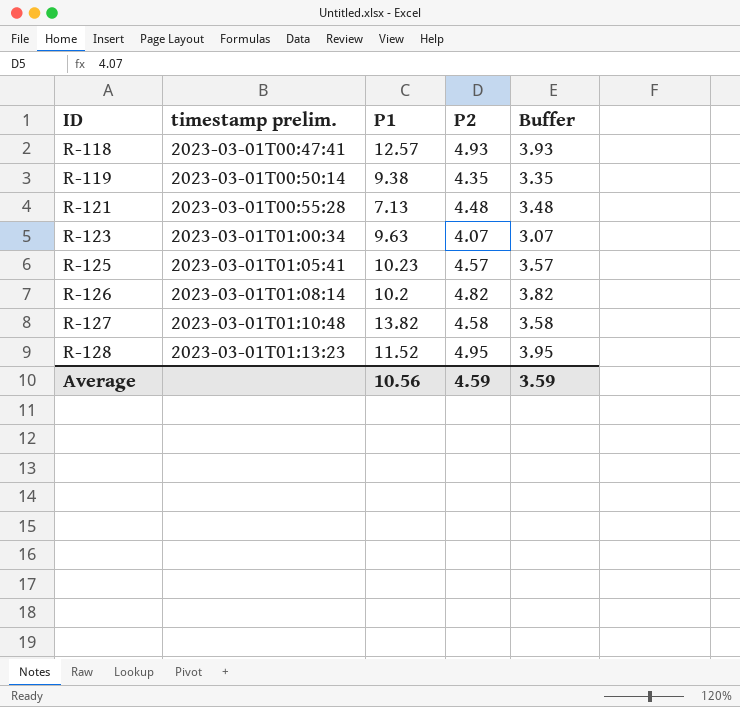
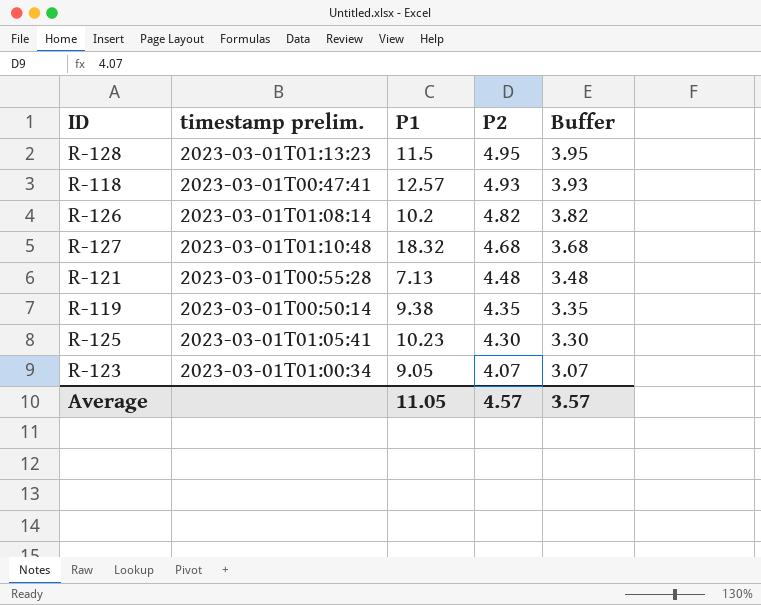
row order: ID ascending -> P2 descending
R-128 | P1: 11.52 -> 11.5
R-127 | P1: 13.82 -> 18.32
R-127 | P2: 4.58 -> 4.68
R-127 | Buffer: 3.58 -> 3.68
R-125 | P2: 4.57 -> 4.30
R-125 | Buffer: 3.57 -> 3.30
R-123 | P1: 9.63 -> 9.05
Average | P1: 10.56 -> 11.05
Average | P2: 4.59 -> 4.57
Average | Buffer: 3.59 -> 3.57

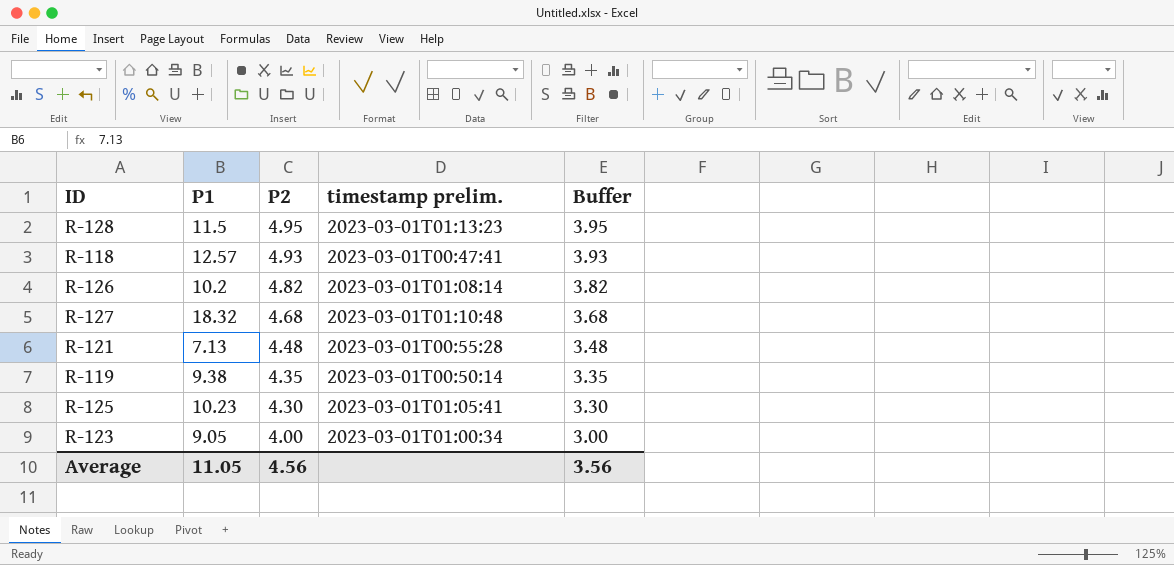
column timestamp prelim. | position: 2 -> 4
R-123 | P2: 4.07 -> 4.00
R-123 | Buffer: 3.07 -> 3.00
Average | P2: 4.57 -> 4.56
Average | Buffer: 3.57 -> 3.56

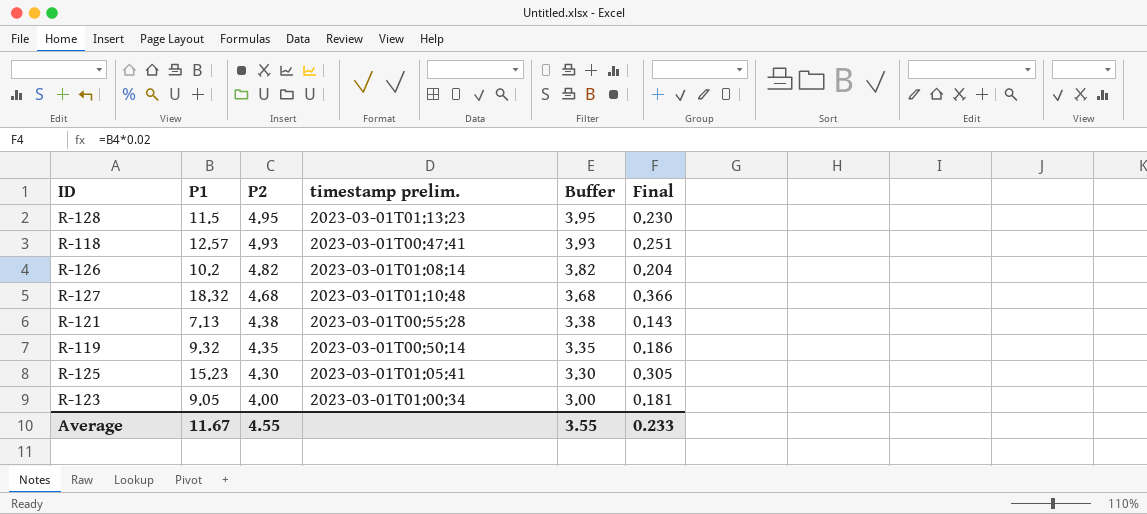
column Final | formula: none -> [P1] * 0.02
R-121 | P2: 4.48 -> 4.38
R-121 | Buffer: 3.48 -> 3.38
R-119 | P1: 9.38 -> 9.32
R-125 | P1: 10.23 -> 15.23
Average | P1: 11.05 -> 11.67
Average | P2: 4.56 -> 4.55
Average | Buffer: 3.56 -> 3.55

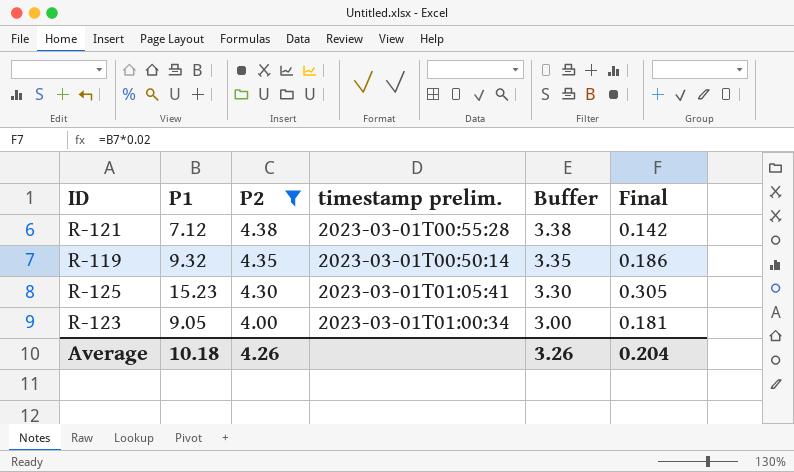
filter: none -> P2 <= 4.38
R-121 | P1: 7.13 -> 7.12
R-121 | Final: 0.143 -> 0.142
Average | P1: 11.67 -> 10.18
Average | P2: 4.55 -> 4.26
Average | Buffer: 3.55 -> 3.26
Average | Final: 0.233 -> 0.204

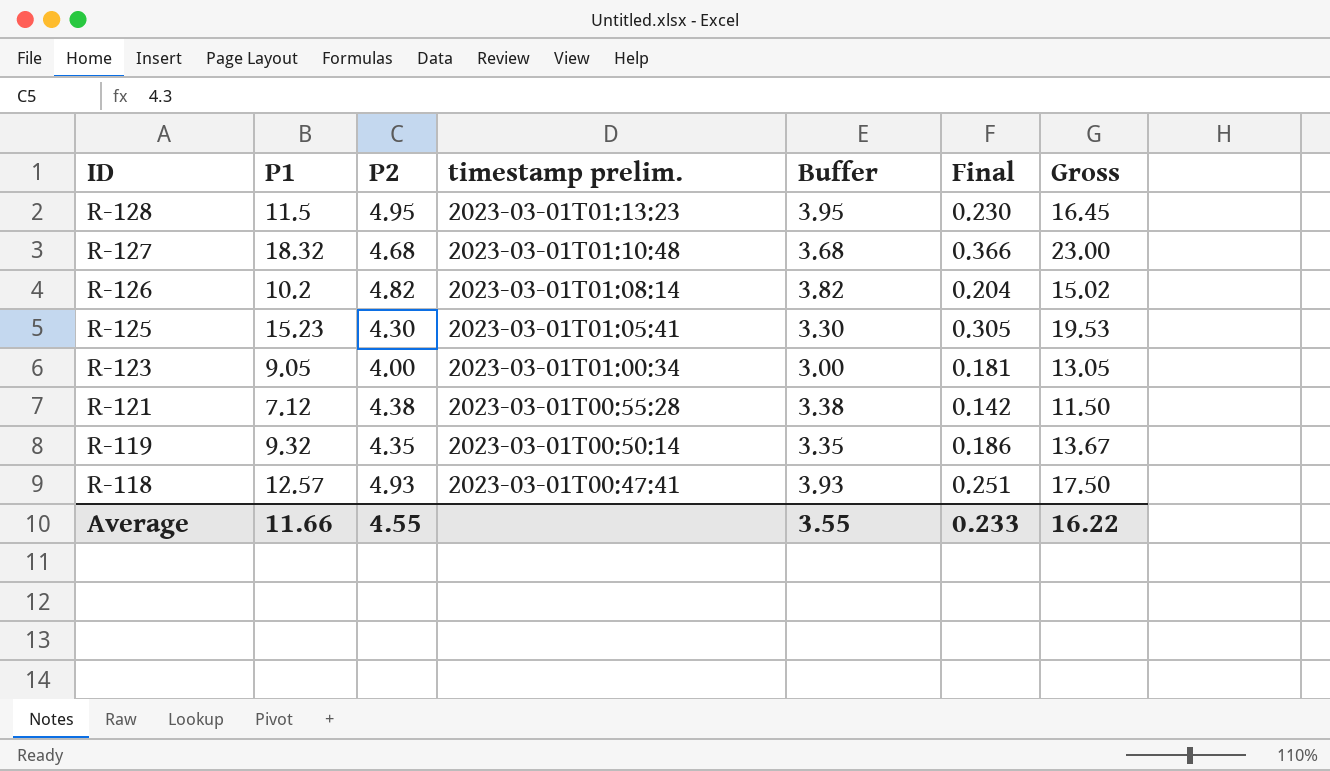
filter: P2 <= 4.38 -> none
row order: P2 descending -> ID descending
column Gross | formula: none -> [P1] + [P2]
Average | P1: 10.18 -> 11.66
Average | P2: 4.26 -> 4.55
Average | Buffer: 3.26 -> 3.55
Average | Final: 0.204 -> 0.233

